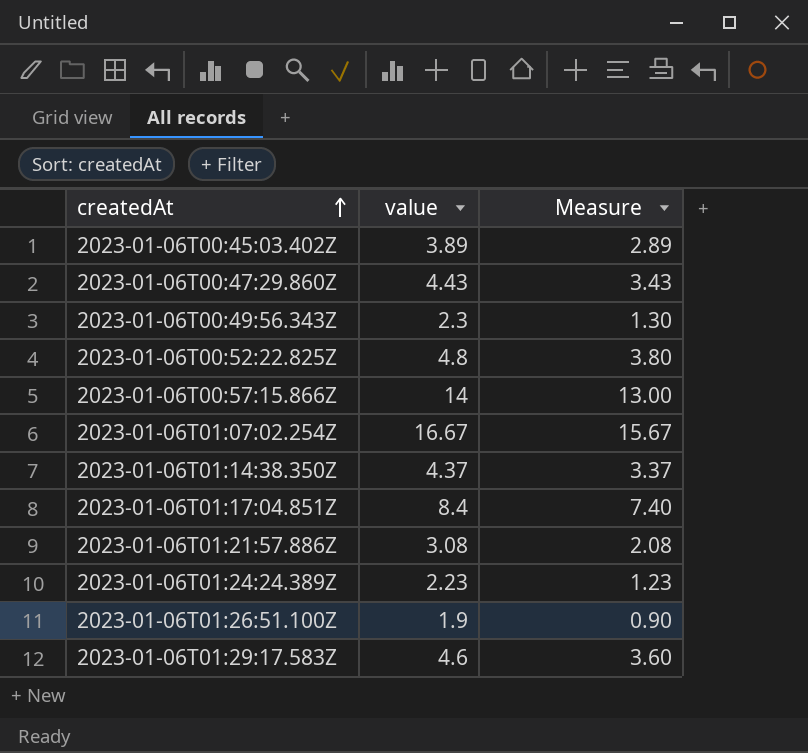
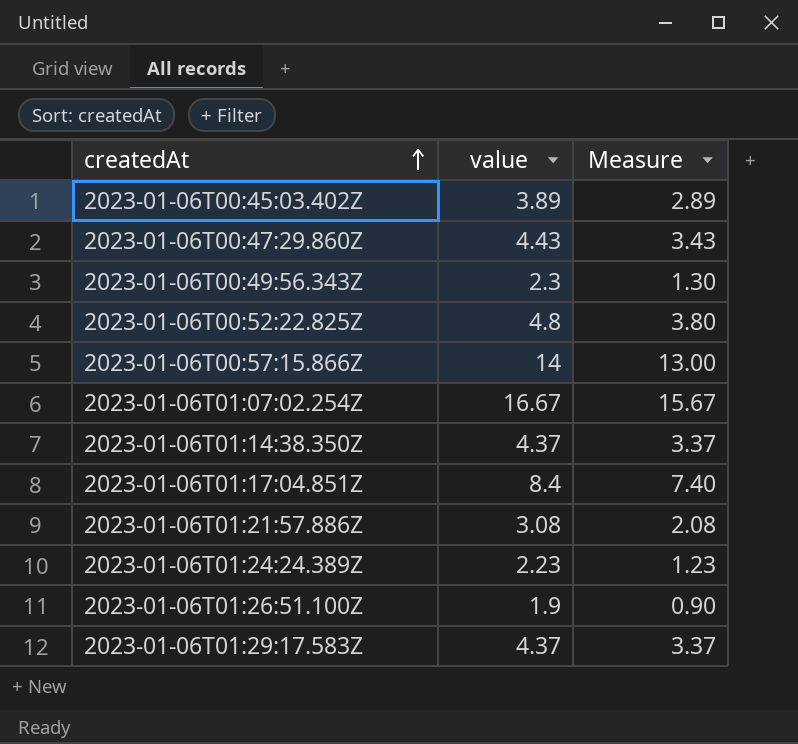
2023-01-06T01:29:17.583Z | value: 4.6 -> 4.37
2023-01-06T01:29:17.583Z | Measure: 3.60 -> 3.37

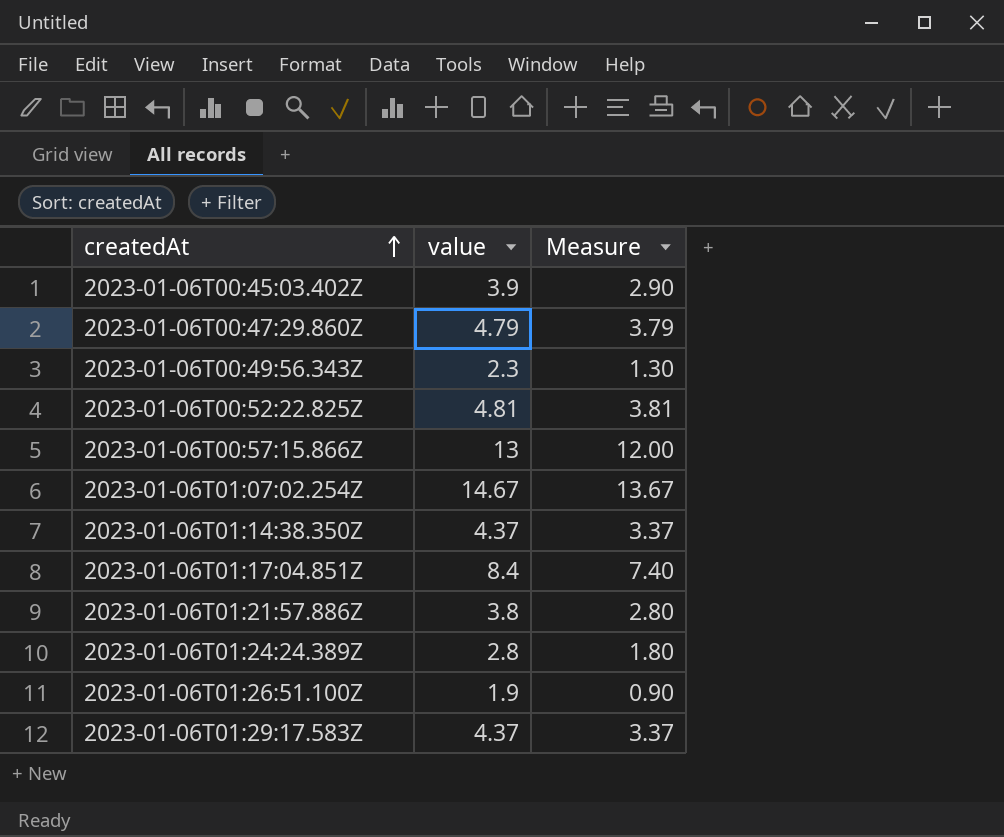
2023-01-06T00:45:03.402Z | value: 3.89 -> 3.9
2023-01-06T00:45:03.402Z | Measure: 2.89 -> 2.90
2023-01-06T00:47:29.860Z | value: 4.43 -> 4.79
2023-01-06T00:47:29.860Z | Measure: 3.43 -> 3.79
2023-01-06T00:52:22.825Z | value: 4.8 -> 4.81
2023-01-06T00:52:22.825Z | Measure: 3.80 -> 3.81
2023-01-06T00:57:15.866Z | value: 14 -> 13
2023-01-06T00:57:15.866Z | Measure: 13.00 -> 12.00
2023-01-06T01:07:02.254Z | value: 16.67 -> 14.67
2023-01-06T01:07:02.254Z | Measure: 15.67 -> 13.67
2023-01-06T01:21:57.886Z | value: 3.08 -> 3.8
2023-01-06T01:21:57.886Z | Measure: 2.08 -> 2.80
2023-01-06T01:24:24.389Z | value: 2.23 -> 2.8
2023-01-06T01:24:24.389Z | Measure: 1.23 -> 1.80

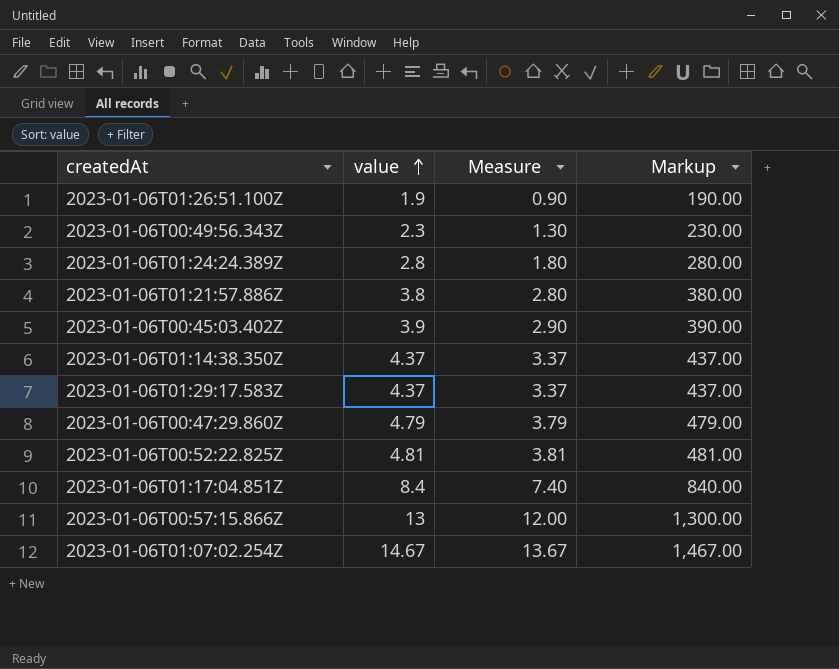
row order: createdAt ascending -> value ascending
column Markup | formula: none -> [value] * 100

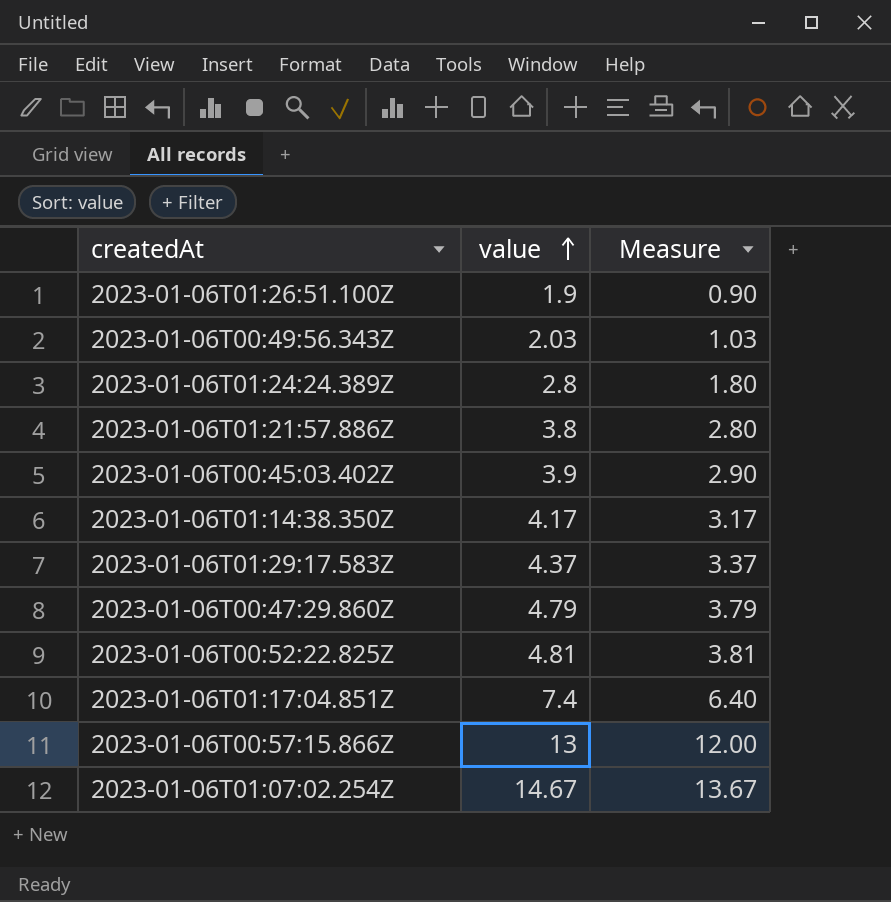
column Markup | formula: [value] * 100 -> none
2023-01-06T00:49:56.343Z | value: 2.3 -> 2.03
2023-01-06T00:49:56.343Z | Measure: 1.30 -> 1.03
2023-01-06T01:14:38.350Z | value: 4.37 -> 4.17
2023-01-06T01:14:38.350Z | Measure: 3.37 -> 3.17
2023-01-06T01:17:04.851Z | value: 8.4 -> 7.4
2023-01-06T01:17:04.851Z | Measure: 7.40 -> 6.40

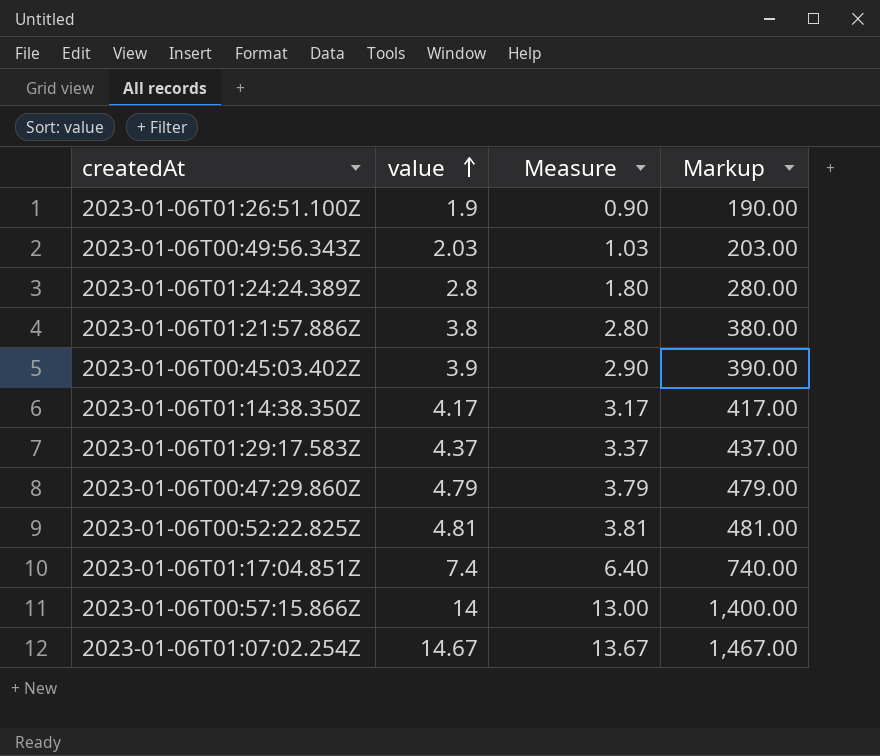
column Markup | formula: none -> [value] * 100
2023-01-06T00:57:15.866Z | value: 13 -> 14
2023-01-06T00:57:15.866Z | Measure: 12.00 -> 13.00

